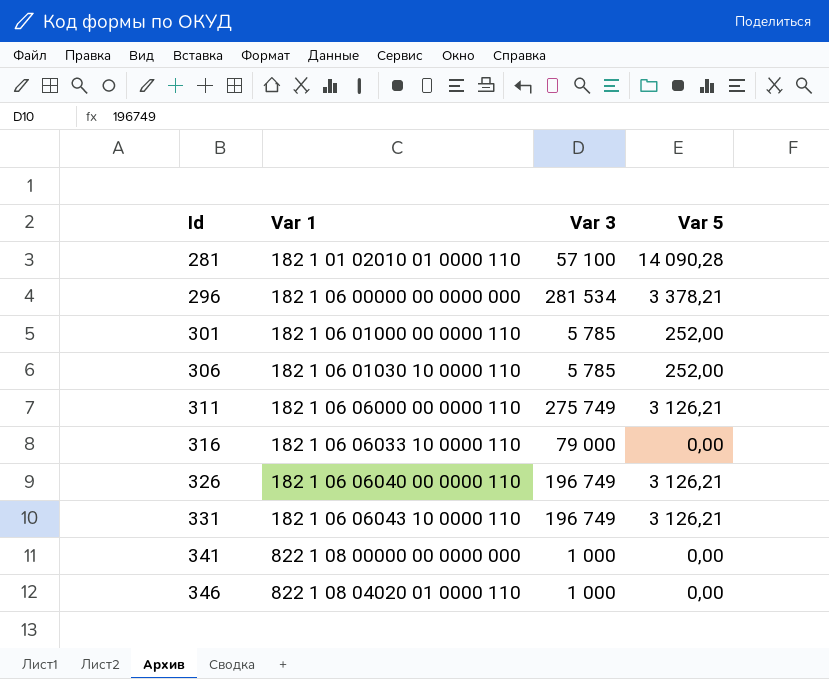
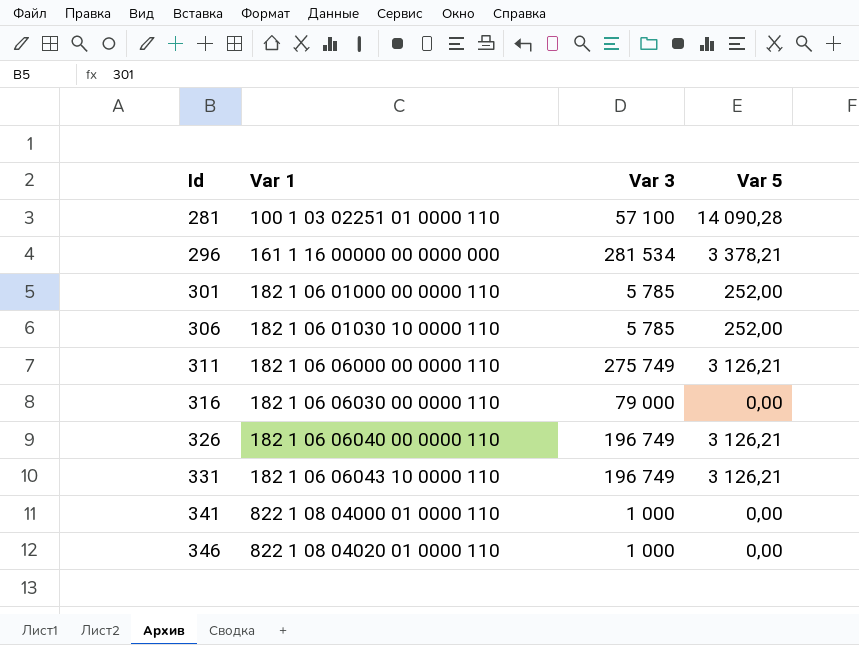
281 | Var 1: 182 1 01 02010 01 0000 110 -> 100 1 03 02251 01 0000 110
296 | Var 1: 182 1 06 00000 00 0000 000 -> 161 1 16 00000 00 0000 000
316 | Var 1: 182 1 06 06033 10 0000 110 -> 182 1 06 06030 00 0000 110
341 | Var 1: 822 1 08 00000 00 0000 000 -> 822 1 08 04000 01 0000 110

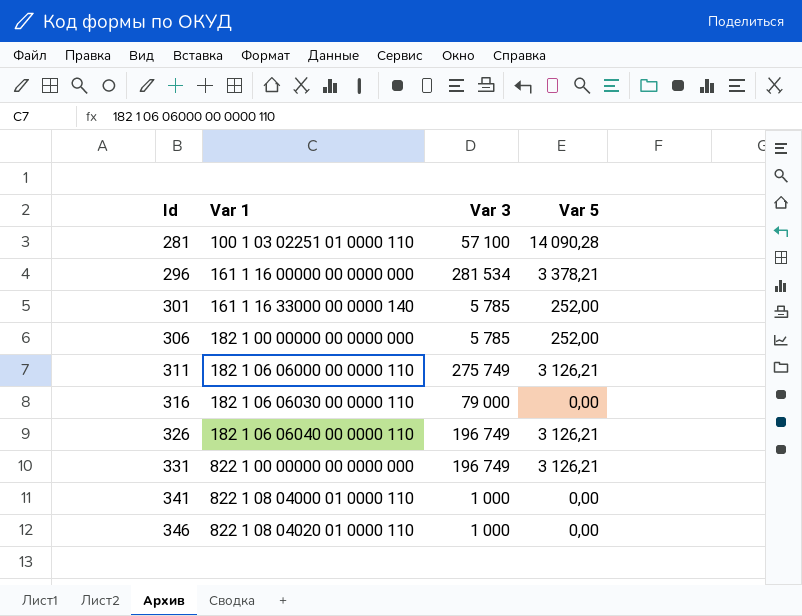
301 | Var 1: 182 1 06 01000 00 0000 110 -> 161 1 16 33000 00 0000 140
306 | Var 1: 182 1 06 01030 10 0000 110 -> 182 1 00 00000 00 0000 000
331 | Var 1: 182 1 06 06043 10 0000 110 -> 822 1 00 00000 00 0000 000

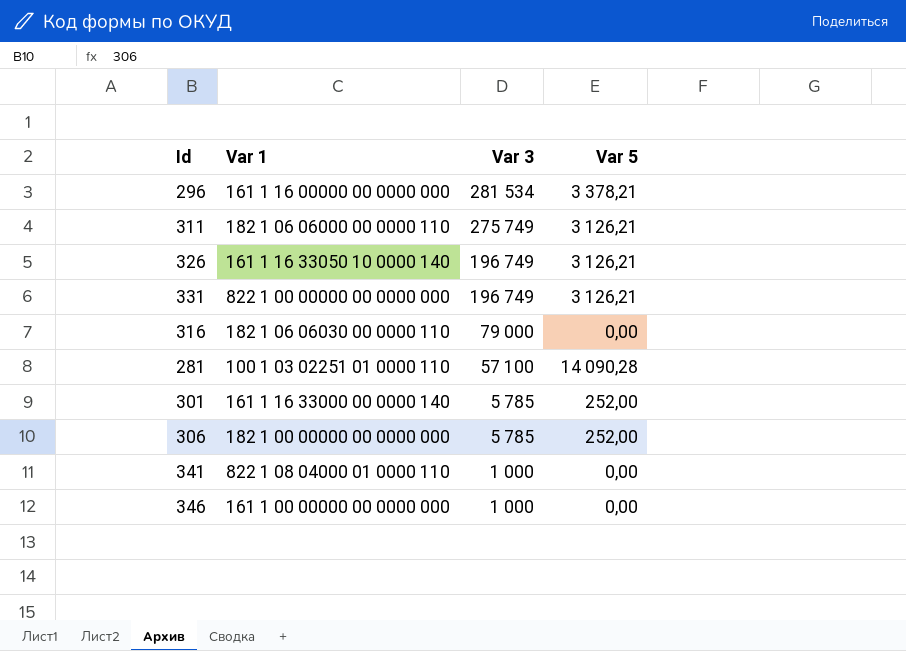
row order: Id ascending -> Var 3 descending
326 | Var 1: 182 1 06 06040 00 0000 110 -> 161 1 16 33050 10 0000 140
346 | Var 1: 822 1 08 04020 01 0000 110 -> 161 1 00 00000 00 0000 000

